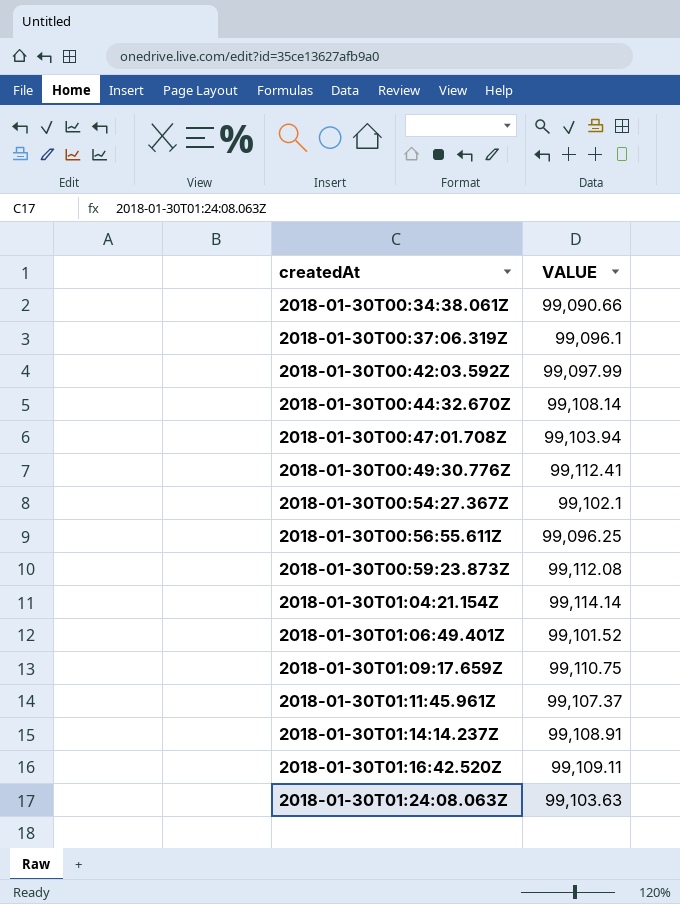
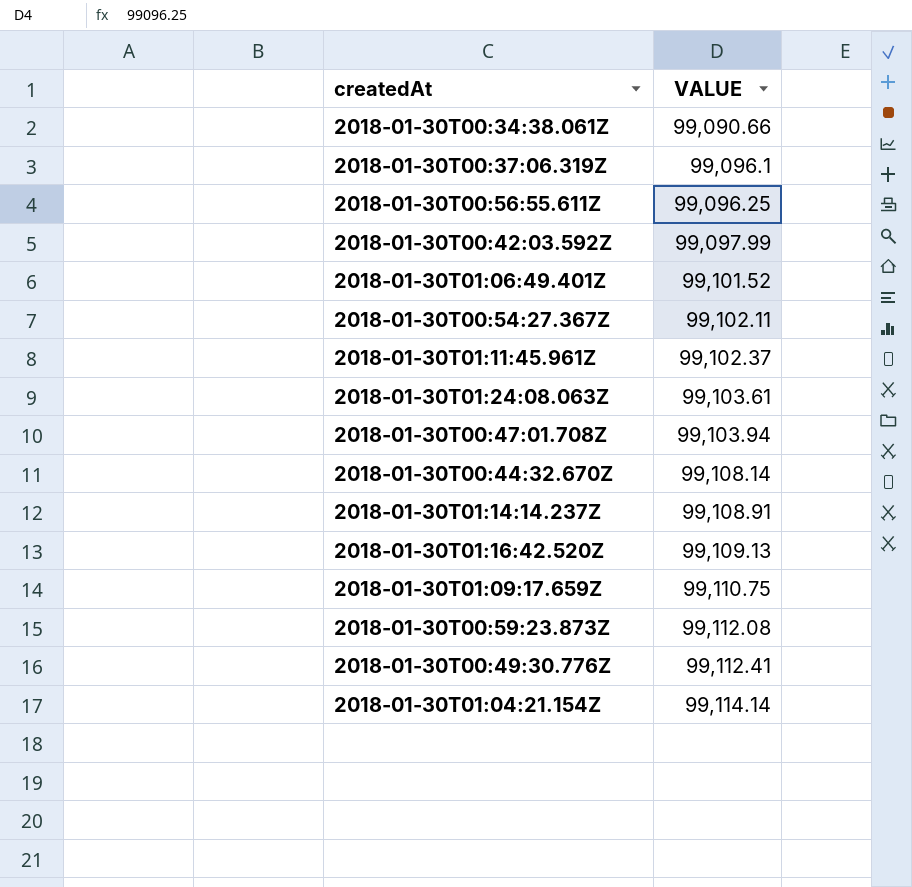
row order: createdAt ascending -> VALUE ascending
2018-01-30T00:54:27.367Z | VALUE: 99,102.1 -> 99,102.11
2018-01-30T01:11:45.961Z | VALUE: 99,107.37 -> 99,102.37
2018-01-30T01:24:08.063Z | VALUE: 99,103.63 -> 99,103.61
2018-01-30T01:16:42.520Z | VALUE: 99,109.11 -> 99,109.13

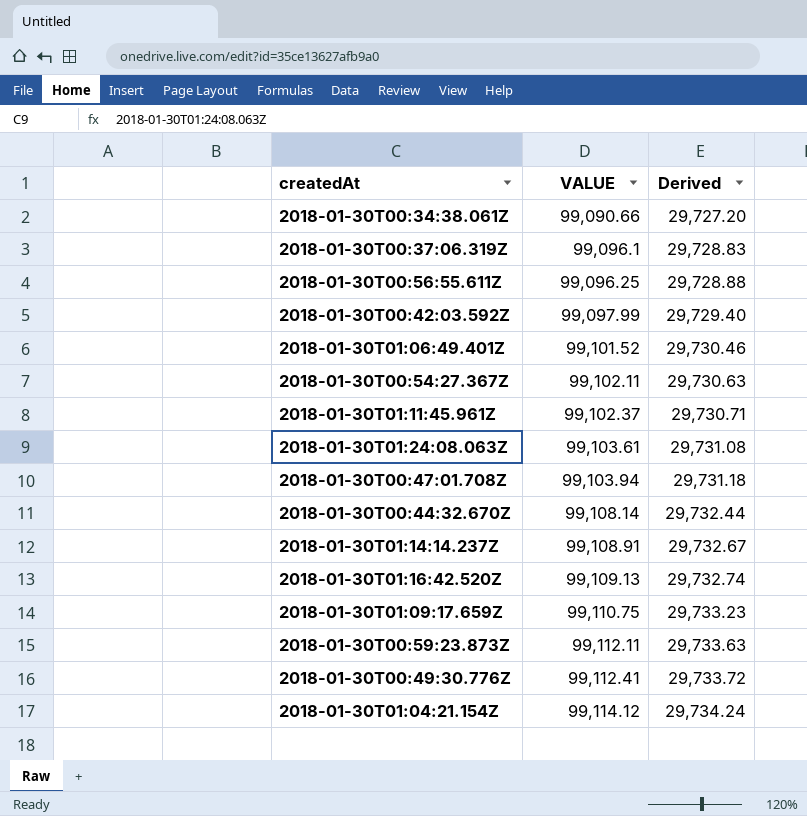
column Derived | formula: none -> [VALUE] * 0.3
2018-01-30T00:59:23.873Z | VALUE: 99,112.08 -> 99,112.11
2018-01-30T01:04:21.154Z | VALUE: 99,114.14 -> 99,114.12

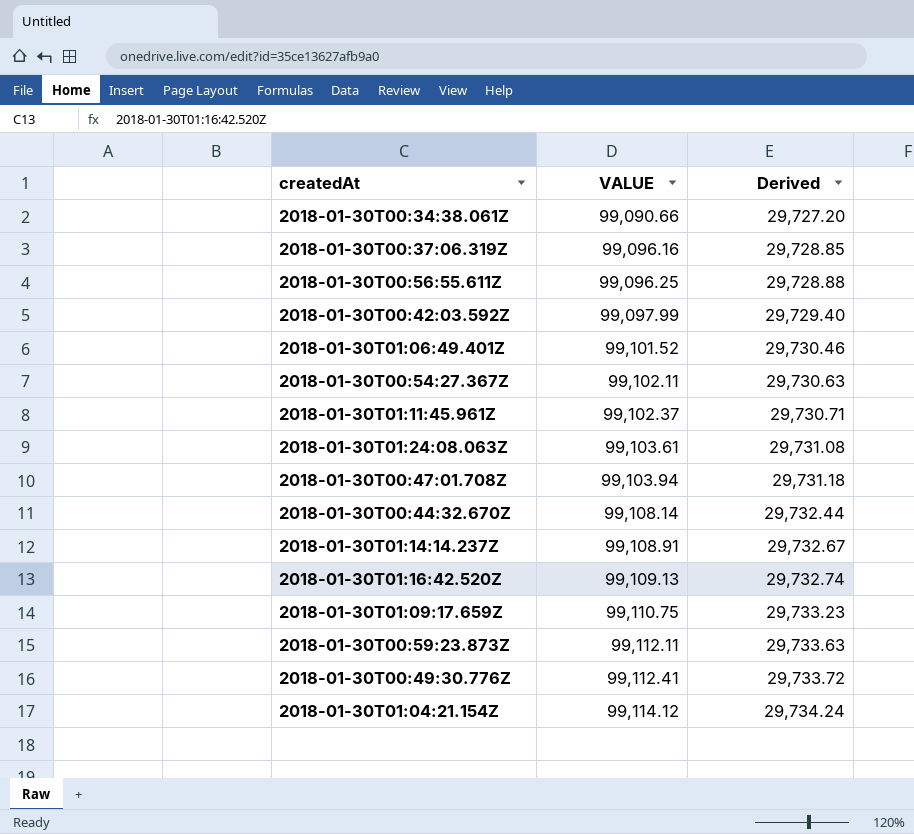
2018-01-30T00:37:06.319Z | VALUE: 99,096.1 -> 99,096.16
2018-01-30T00:37:06.319Z | Derived: 29,728.83 -> 29,728.85

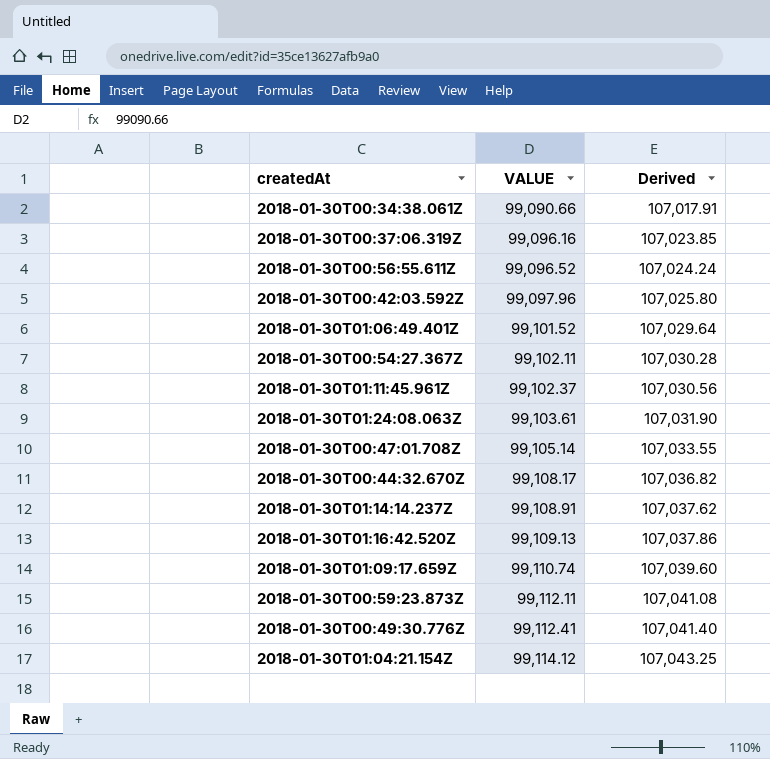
column Derived | formula: [VALUE] * 0.3 -> [VALUE] * 1.08
2018-01-30T00:56:55.611Z | VALUE: 99,096.25 -> 99,096.52
2018-01-30T00:42:03.592Z | VALUE: 99,097.99 -> 99,097.96
2018-01-30T00:47:01.708Z | VALUE: 99,103.94 -> 99,105.14
2018-01-30T00:44:32.670Z | VALUE: 99,108.14 -> 99,108.17
2018-01-30T01:09:17.659Z | VALUE: 99,110.75 -> 99,110.74

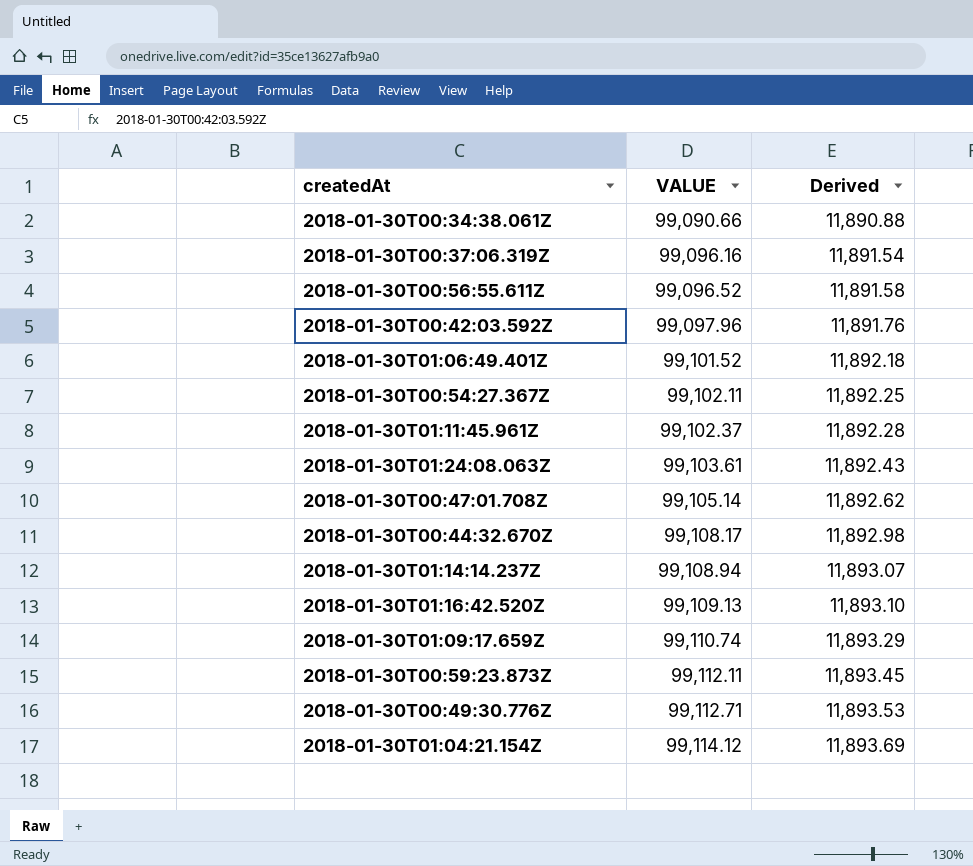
column Derived | formula: [VALUE] * 1.08 -> [VALUE] * 0.12
2018-01-30T01:14:14.237Z | VALUE: 99,108.91 -> 99,108.94
2018-01-30T00:49:30.776Z | VALUE: 99,112.41 -> 99,112.71

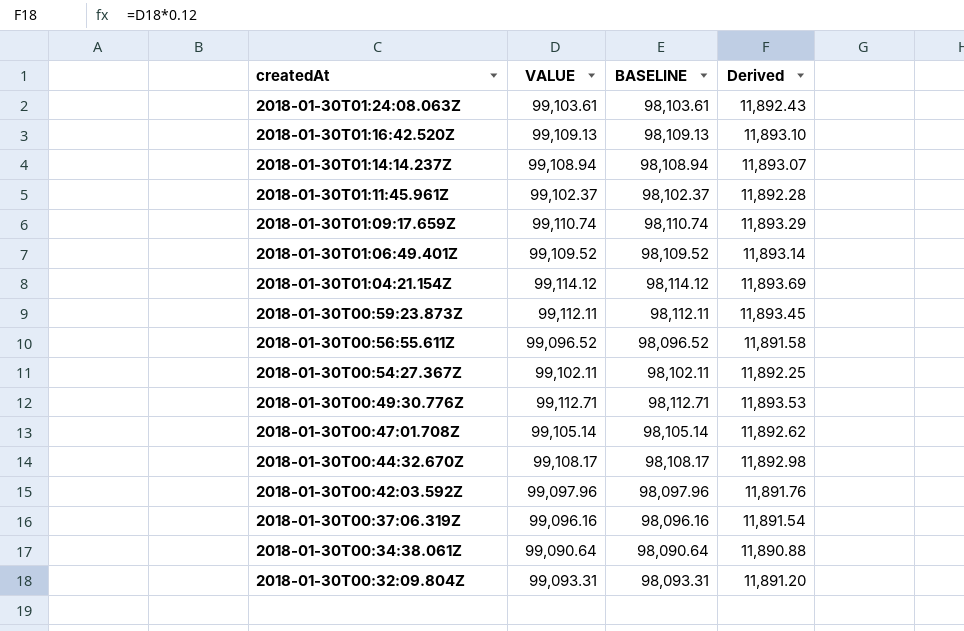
row order: VALUE ascending -> createdAt descending
column BASELINE | formula: none -> [VALUE] - 1000
2018-01-30T01:06:49.401Z | VALUE: 99,101.52 -> 99,109.52
2018-01-30T01:06:49.401Z | Derived: 11,892.18 -> 11,893.14
2018-01-30T00:34:38.061Z | VALUE: 99,090.66 -> 99,090.64
row 2018-01-30T00:32:09.804Z: none -> 99,093.31 | 98,093.31 | 11,891.20

